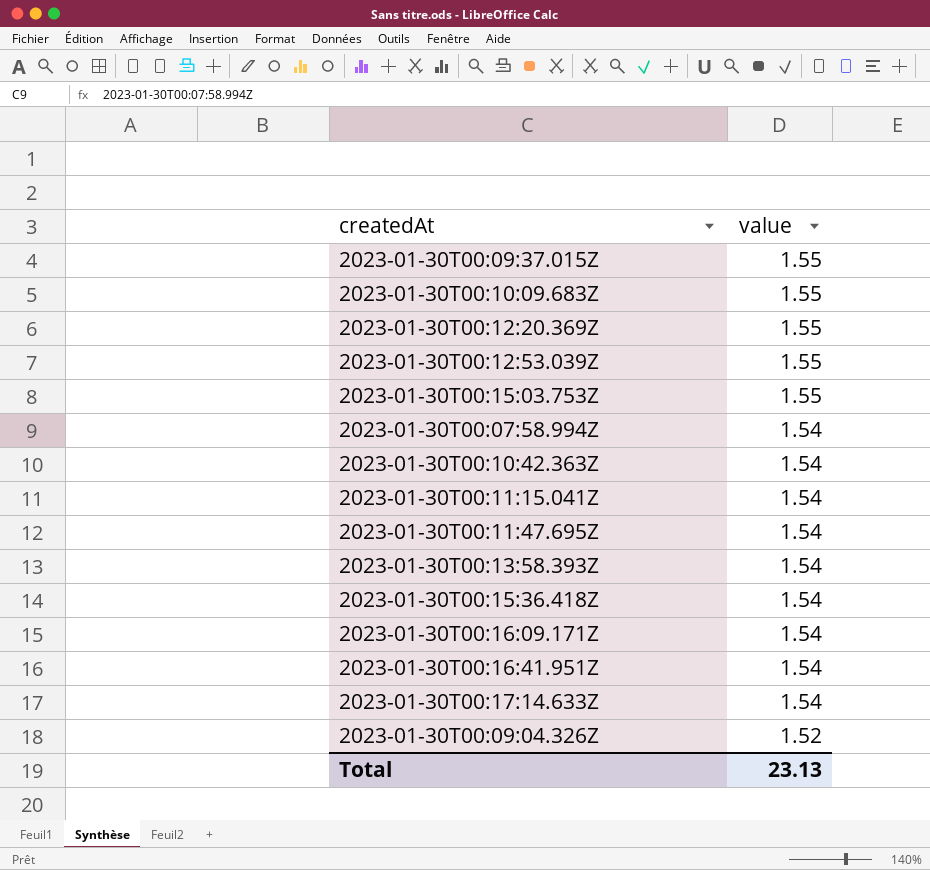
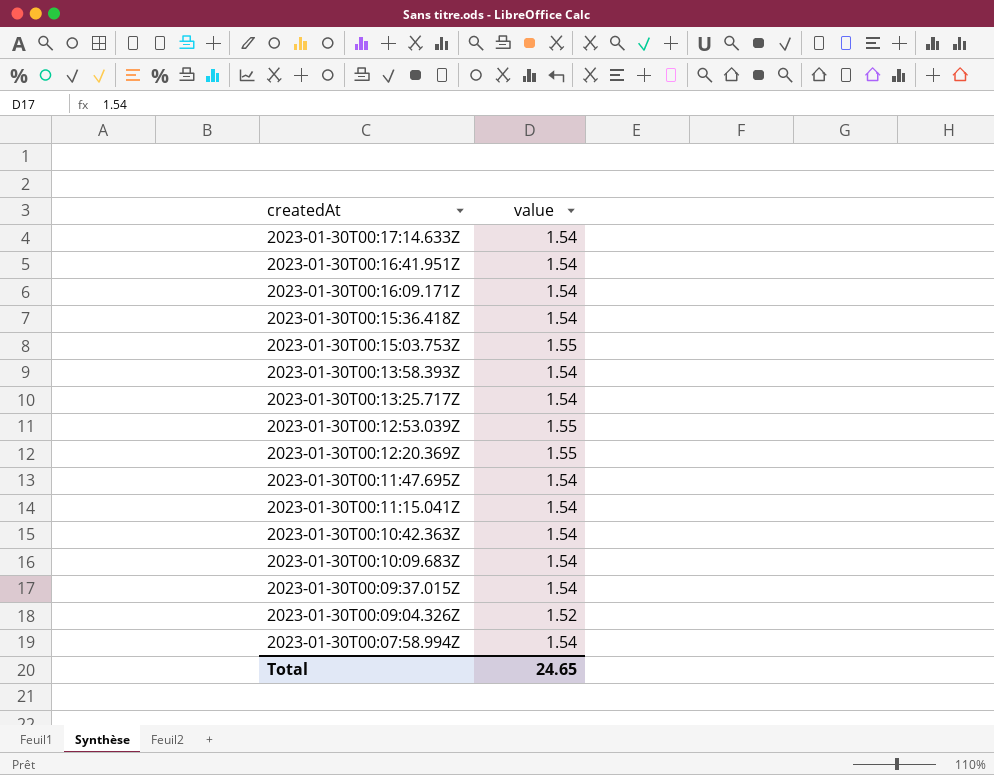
row order: value descending -> createdAt descending
row 2023-01-30T00:13:25.717Z: none -> 1.54
2023-01-30T00:10:09.683Z | value: 1.55 -> 1.54
2023-01-30T00:09:37.015Z | value: 1.55 -> 1.54
Total | value: 23.13 -> 24.65

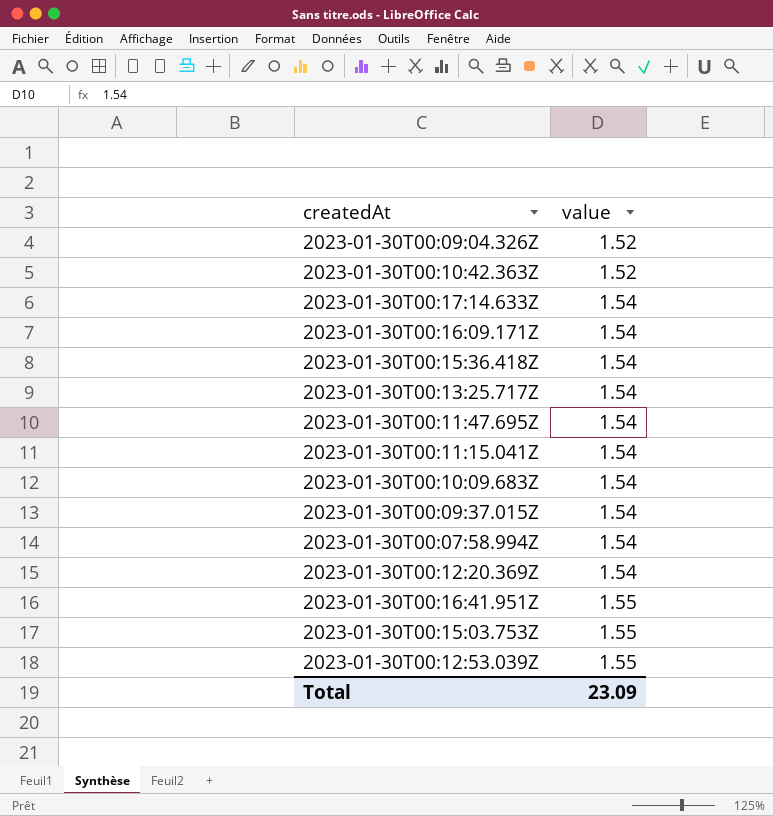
row order: createdAt descending -> value ascending
row 2023-01-30T00:13:58.393Z: 1.54 -> none
2023-01-30T00:10:42.363Z | value: 1.54 -> 1.52
2023-01-30T00:12:20.369Z | value: 1.55 -> 1.54
2023-01-30T00:16:41.951Z | value: 1.54 -> 1.55
Total | value: 24.65 -> 23.09

